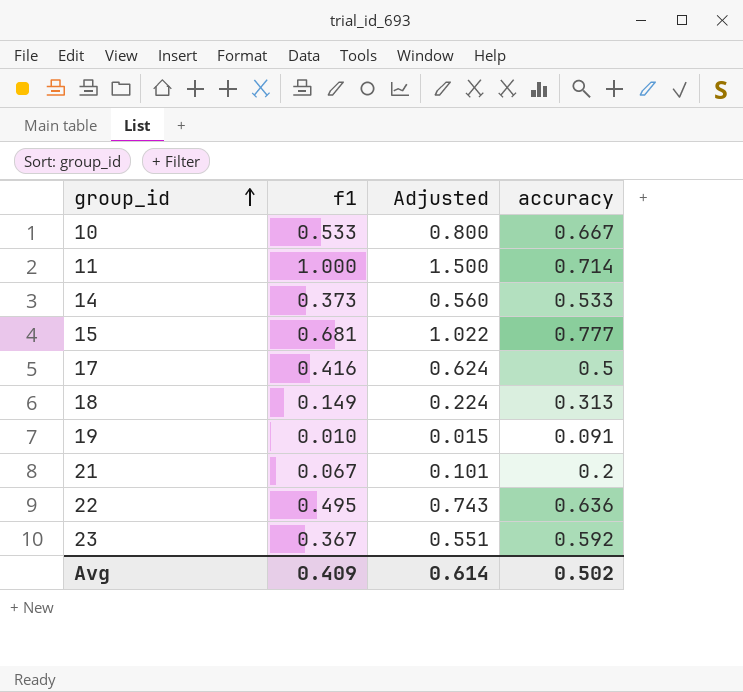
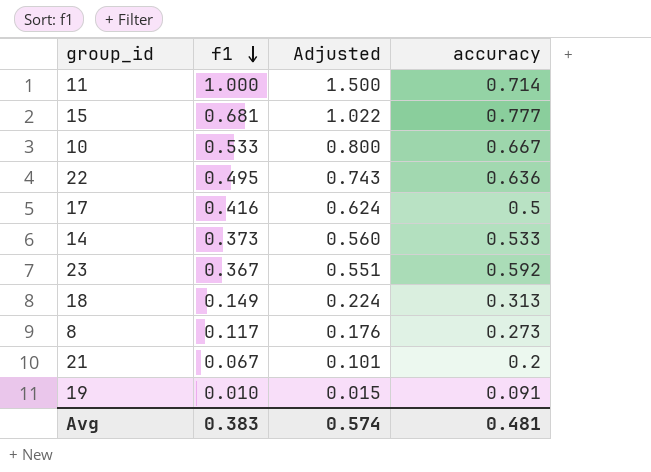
row order: group_id ascending -> f1 descending
row 8: none -> 0.117 | 0.176 | 0.273
Avg | f1: 0.409 -> 0.383
Avg | Adjusted: 0.614 -> 0.574
Avg | accuracy: 0.502 -> 0.481

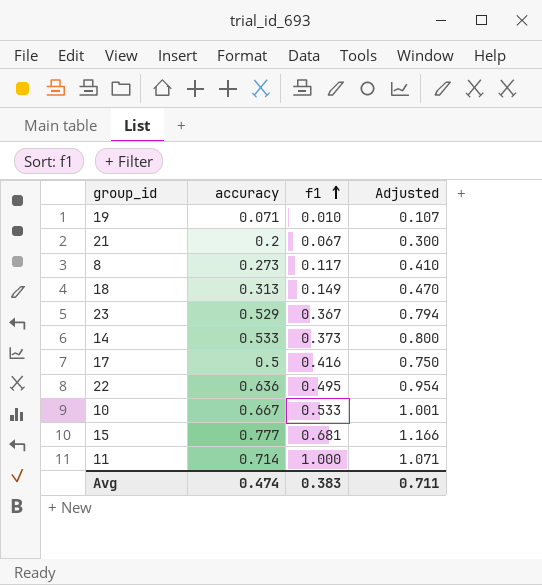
row order: f1 descending -> f1 ascending
column accuracy | position: 4 -> 2
column Adjusted | formula: [f1] * 1.5 -> [accuracy] * 1.5
19 | accuracy: 0.091 -> 0.071
23 | accuracy: 0.592 -> 0.529
Avg | accuracy: 0.481 -> 0.474
Avg | Adjusted: 0.574 -> 0.711

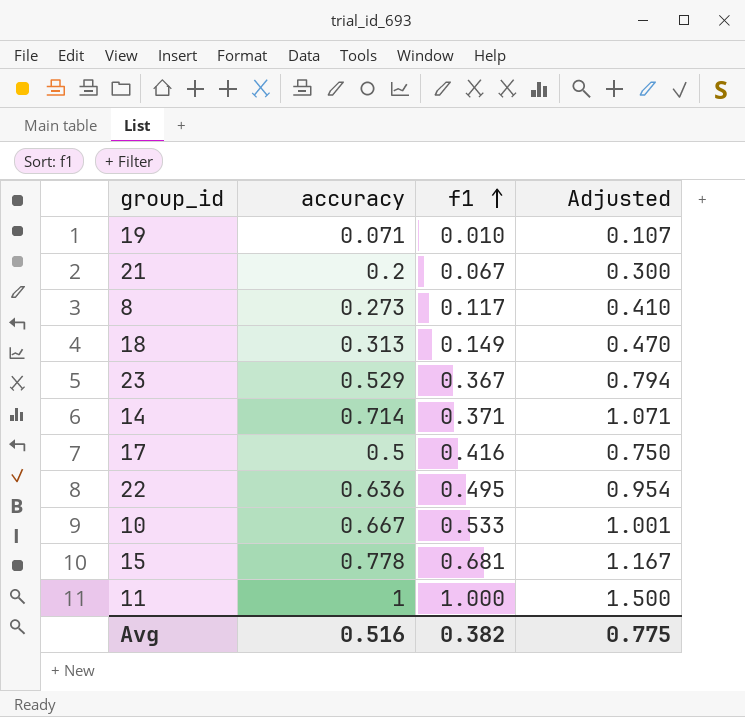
14 | accuracy: 0.533 -> 0.714
14 | f1: 0.373 -> 0.371
14 | Adjusted: 0.800 -> 1.071
15 | accuracy: 0.777 -> 0.778
15 | Adjusted: 1.166 -> 1.167
11 | accuracy: 0.714 -> 1
11 | Adjusted: 1.071 -> 1.500
Avg | accuracy: 0.474 -> 0.516
Avg | f1: 0.383 -> 0.382
Avg | Adjusted: 0.711 -> 0.775

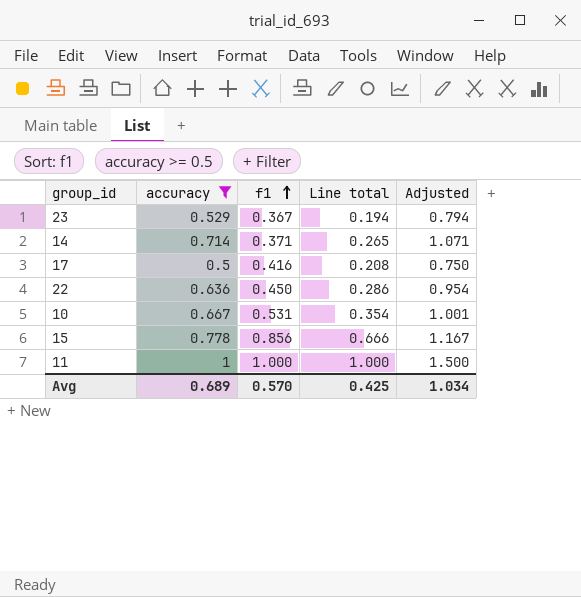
filter: none -> accuracy >= 0.5
column Line total | formula: none -> [accuracy] * [f1]
22 | f1: 0.495 -> 0.450
10 | f1: 0.533 -> 0.531
15 | f1: 0.681 -> 0.856
Avg | accuracy: 0.516 -> 0.689
Avg | f1: 0.382 -> 0.570
Avg | Adjusted: 0.775 -> 1.034

